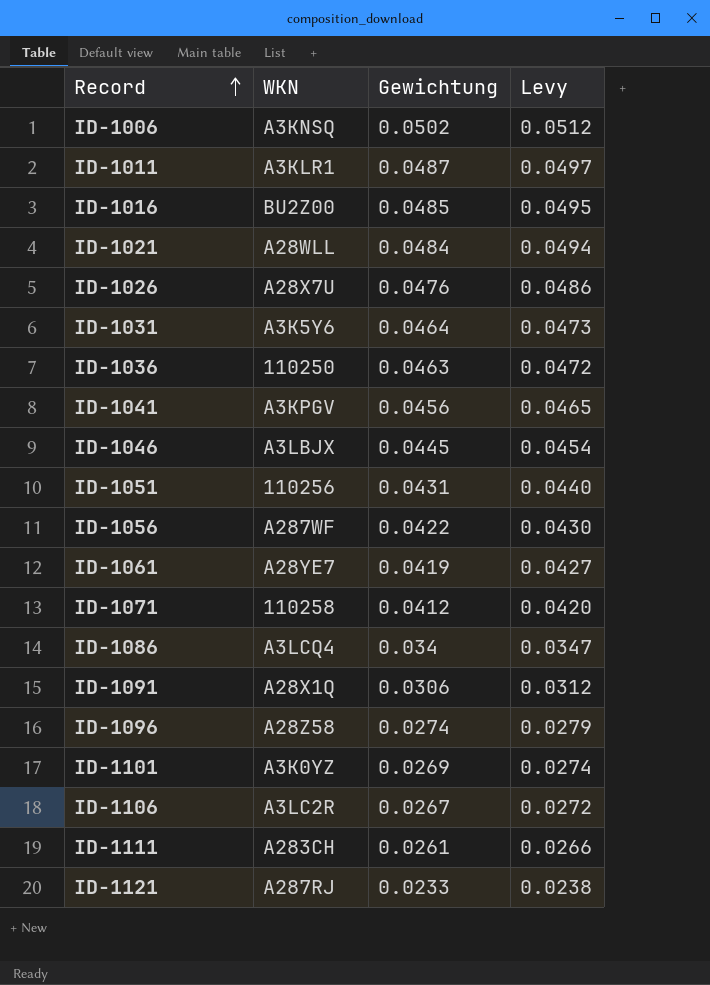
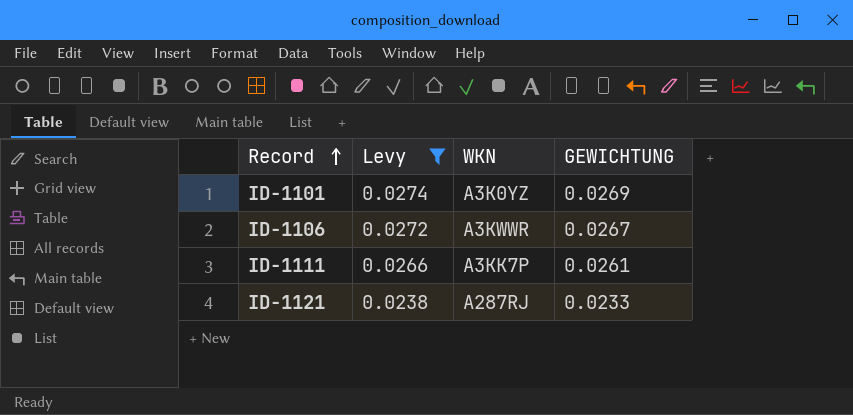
filter: none -> Levy <= 0.0274
column Levy | position: 4 -> 2
column name: Gewichtung -> GEWICHTUNG
ID-1106 | WKN: A3LC2R -> A3KWWR
ID-1111 | WKN: A283CH -> A3KK7P

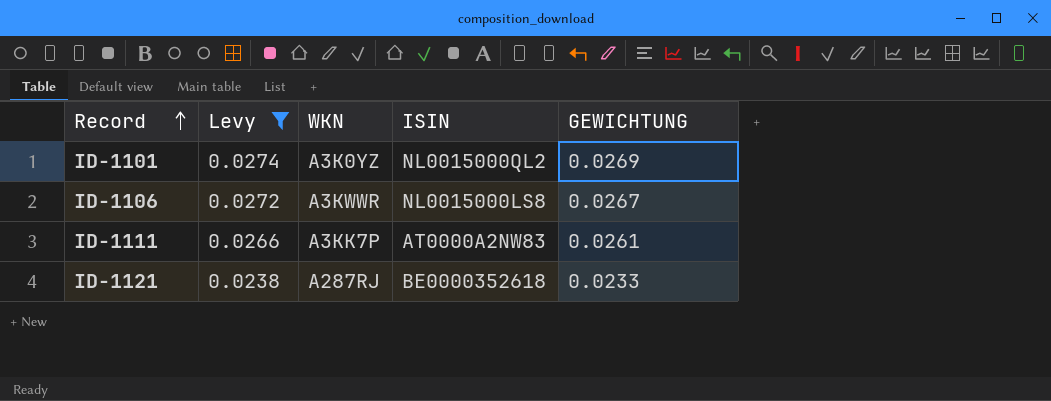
column ISIN | position: none -> 4

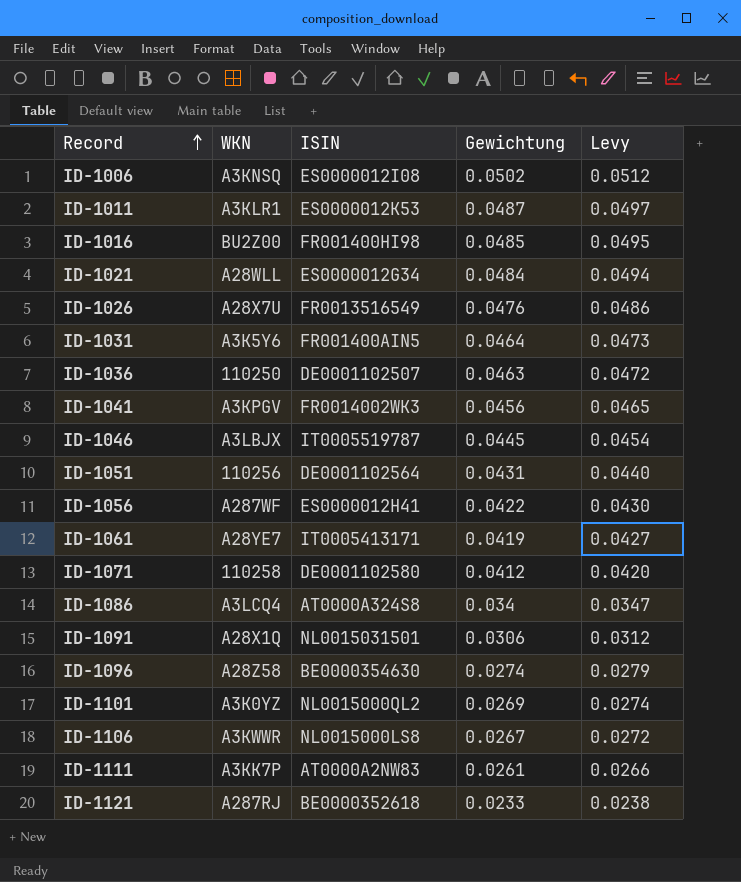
filter: Levy <= 0.0274 -> none
column name: GEWICHTUNG -> Gewichtung
column Levy | position: 2 -> 5

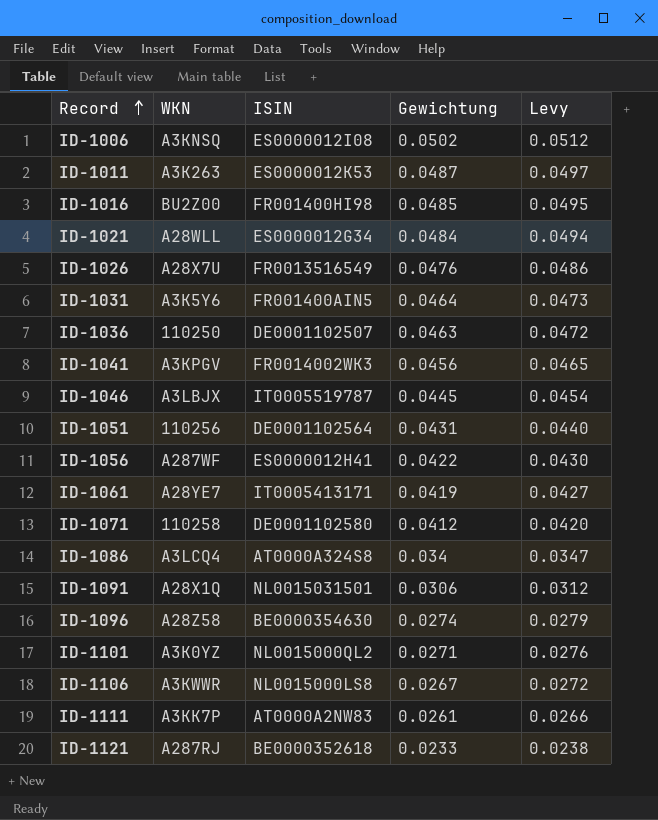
ID-1011 | WKN: A3KLR1 -> A3K263
ID-1101 | Gewichtung: 0.0269 -> 0.0271
ID-1101 | Levy: 0.0274 -> 0.0276

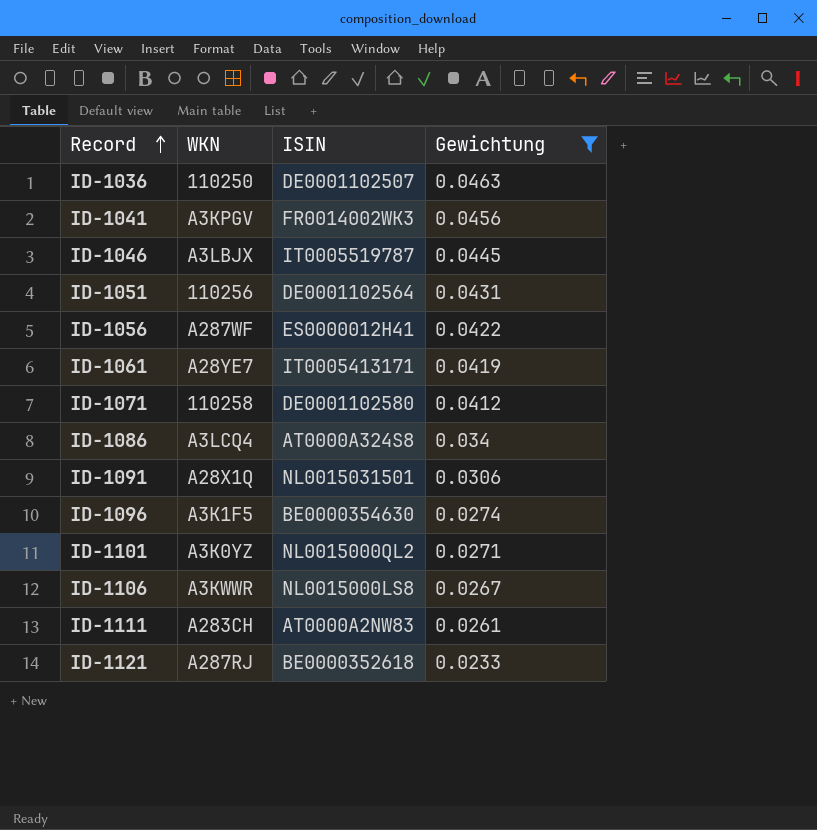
filter: none -> Gewichtung <= 0.0463
column Levy | formula: [Gewichtung] * 1.02 -> none
ID-1096 | WKN: A28Z58 -> A3K1F5
ID-1111 | WKN: A3KK7P -> A283CH

